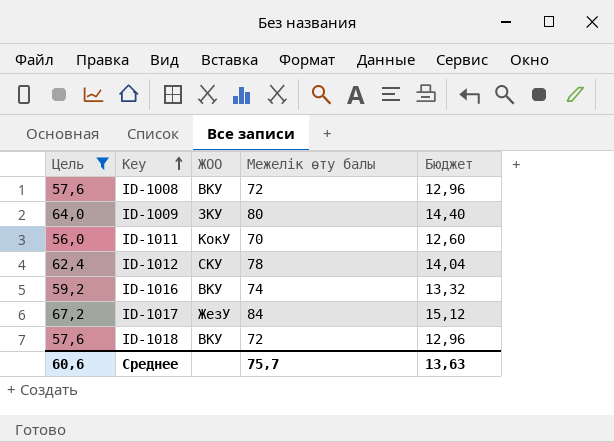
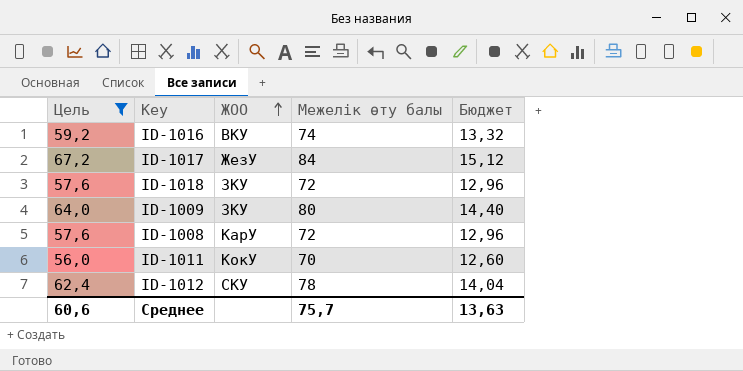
row order: Key ascending -> ЖОО ascending
ID-1018 | ЖОО: ВКУ -> ЗКУ
ID-1008 | ЖОО: ВКУ -> КарУ

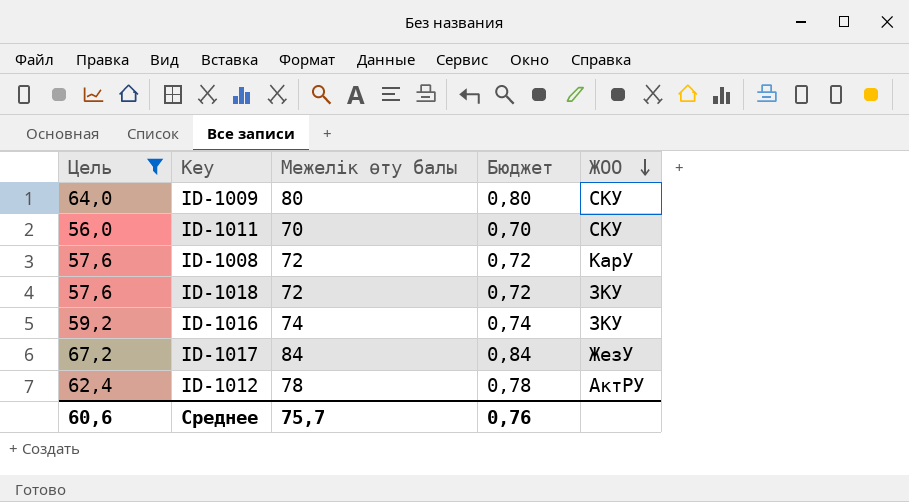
row order: ЖОО ascending -> ЖОО descending
column Бюджет | formula: [Межелік өту балы] * 0,18 -> [Межелік өту балы] * 0,01
column ЖОО | position: 3 -> 5
ID-1009 | ЖОО: ЗКУ -> СКУ
ID-1011 | ЖОО: КокУ -> СКУ
ID-1016 | ЖОО: ВКУ -> ЗКУ
ID-1012 | ЖОО: СКУ -> АктРУ
Среднее | Бюджет: 13,63 -> 0,76

